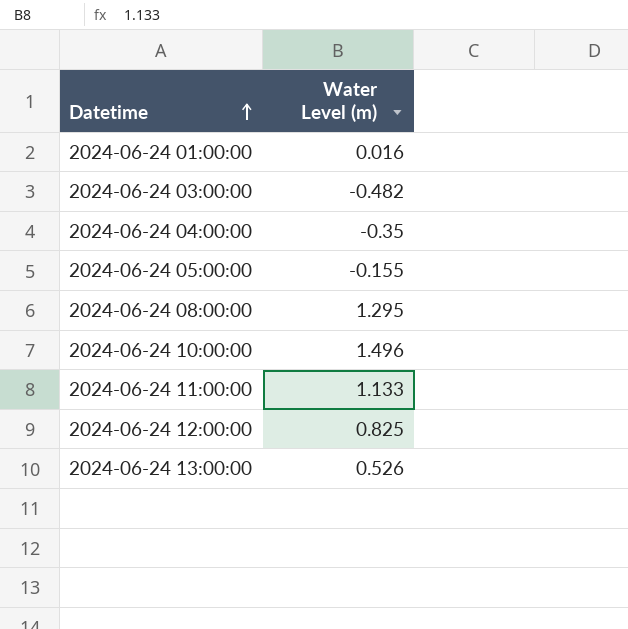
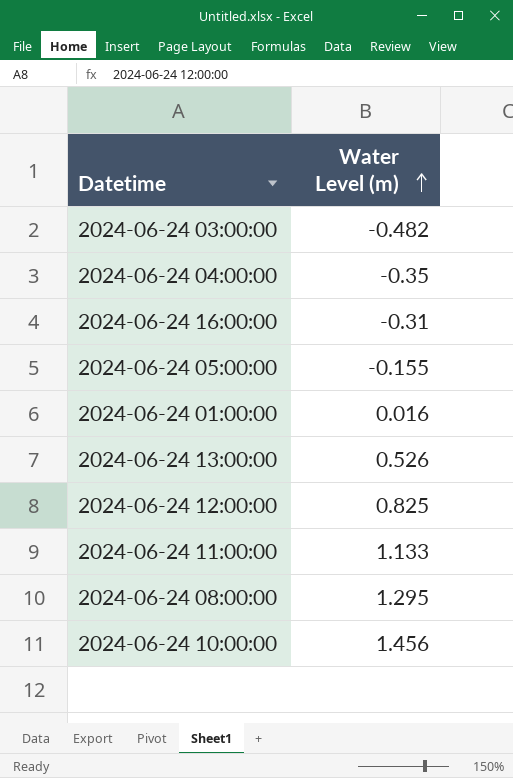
row order: Datetime ascending -> Water Level (m) ascending
row 2024-06-24 16:00:00: none -> -0.31
2024-06-24 10:00:00 | Water Level (m): 1.496 -> 1.456

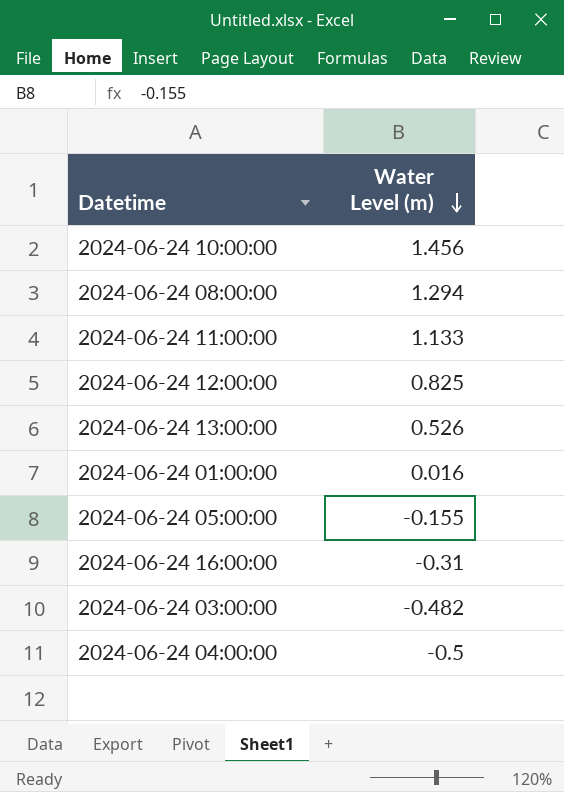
row order: Water Level (m) ascending -> Water Level (m) descending
2024-06-24 08:00:00 | Water Level (m): 1.295 -> 1.294
2024-06-24 04:00:00 | Water Level (m): -0.35 -> -0.5

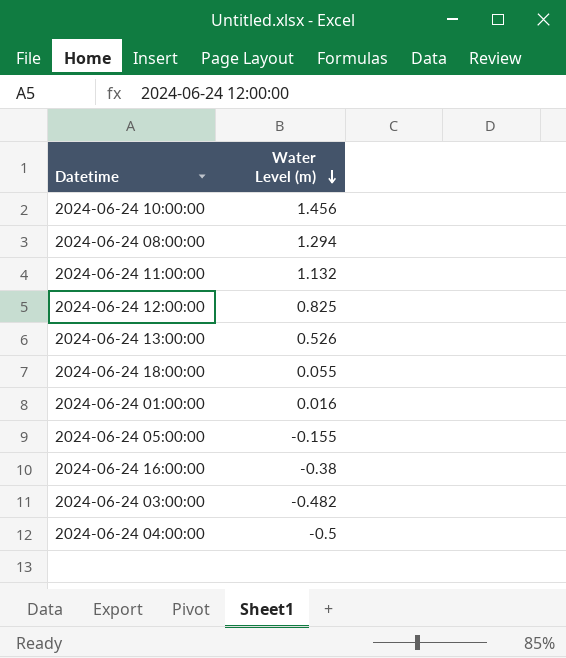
2024-06-24 11:00:00 | Water Level (m): 1.133 -> 1.132
row 2024-06-24 18:00:00: none -> 0.055
2024-06-24 16:00:00 | Water Level (m): -0.31 -> -0.38

